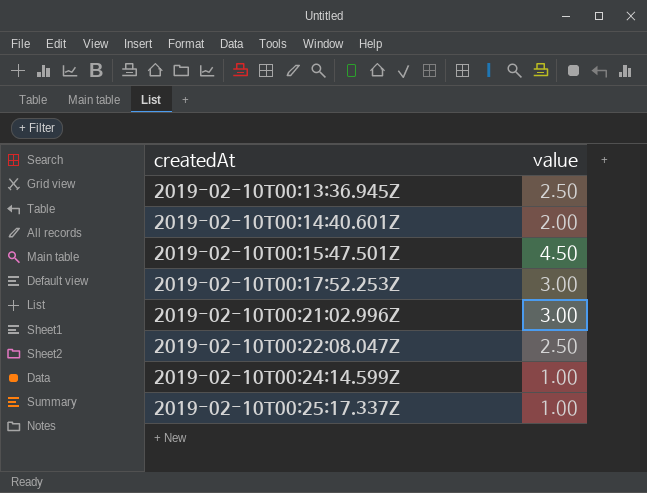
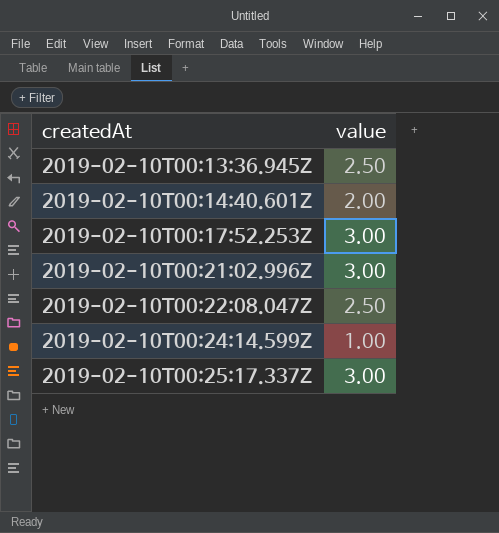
row 2019-02-10T00:15:47.501Z: 4.50 -> none
2019-02-10T00:25:17.337Z | value: 1.00 -> 3.00

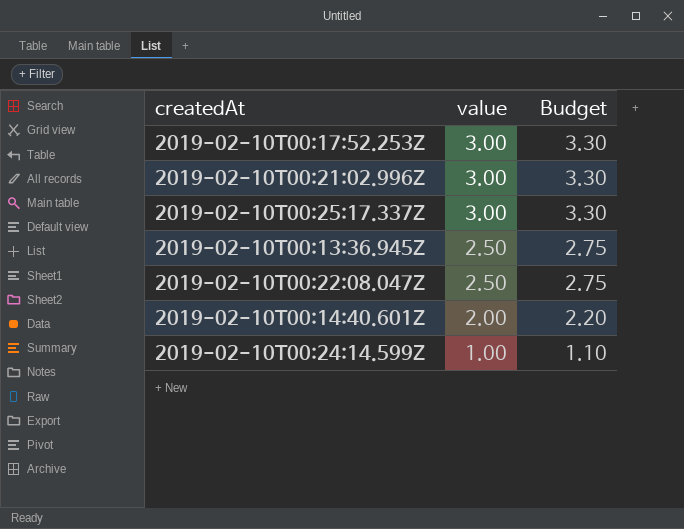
row order: createdAt ascending -> value descending
column Budget | formula: none -> [value] * 1.1

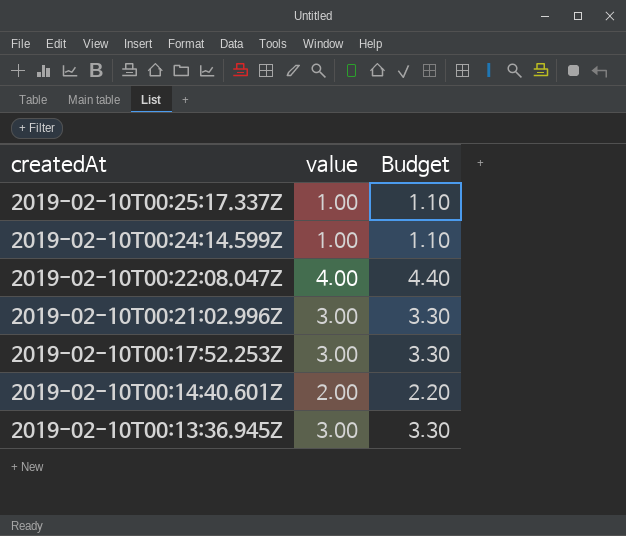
row order: value descending -> createdAt descending
2019-02-10T00:25:17.337Z | value: 3.00 -> 1.00
2019-02-10T00:25:17.337Z | Budget: 3.30 -> 1.10
2019-02-10T00:22:08.047Z | value: 2.50 -> 4.00
2019-02-10T00:22:08.047Z | Budget: 2.75 -> 4.40
2019-02-10T00:13:36.945Z | value: 2.50 -> 3.00
2019-02-10T00:13:36.945Z | Budget: 2.75 -> 3.30

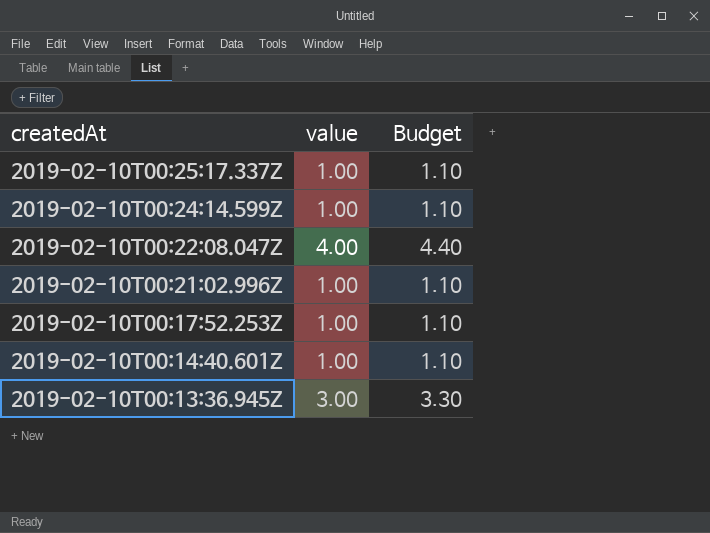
2019-02-10T00:21:02.996Z | value: 3.00 -> 1.00
2019-02-10T00:21:02.996Z | Budget: 3.30 -> 1.10
2019-02-10T00:17:52.253Z | value: 3.00 -> 1.00
2019-02-10T00:17:52.253Z | Budget: 3.30 -> 1.10
2019-02-10T00:14:40.601Z | value: 2.00 -> 1.00
2019-02-10T00:14:40.601Z | Budget: 2.20 -> 1.10

